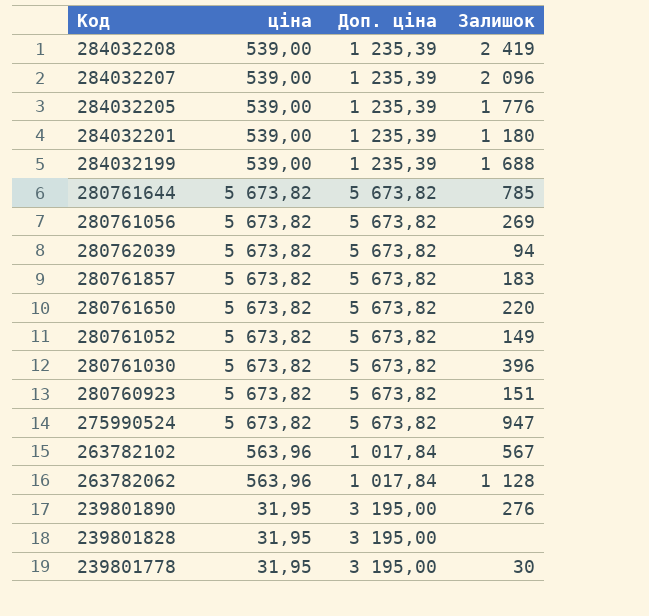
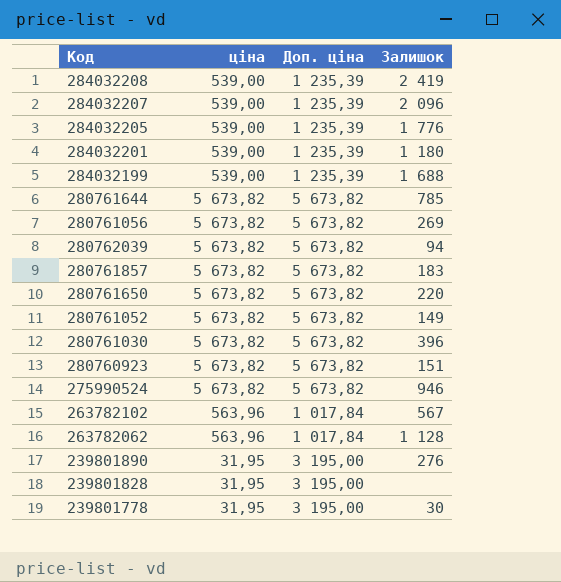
275990524 | Залишок: 947 -> 946

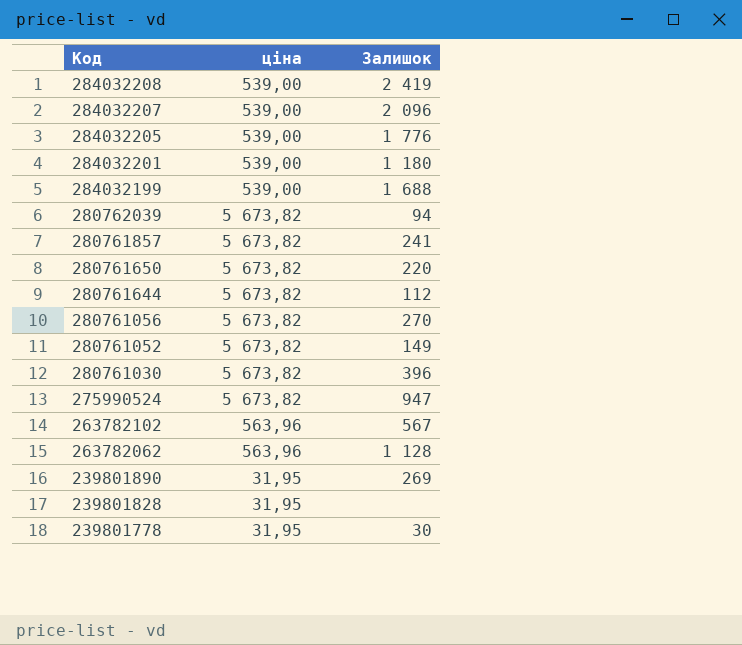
row order: none -> Код descending
column Доп. ціна | position: 3 -> none
row 280760923: 5 673,82 | 5 673,82 | 151 -> none
280761857 | Залишок: 183 -> 241
280761644 | Залишок: 785 -> 112
280761056 | Залишок: 269 -> 270
275990524 | Залишок: 946 -> 947
239801890 | Залишок: 276 -> 269

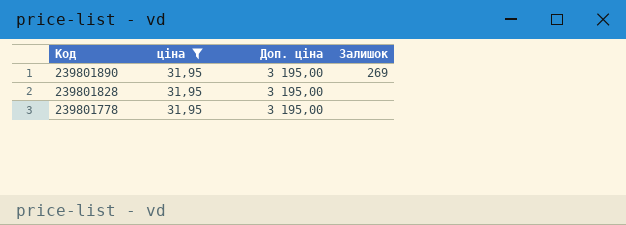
filter: none -> ціна = 31,95
column Доп. ціна | position: none -> 3
239801778 | Залишок: 30 -> none

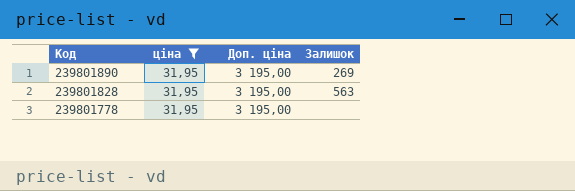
239801828 | Залишок: none -> 563

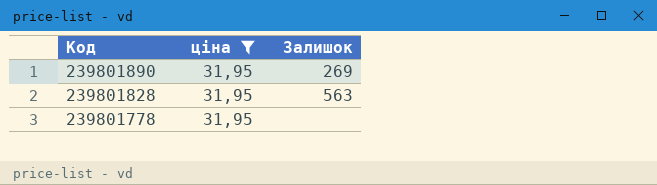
column Доп. ціна | position: 3 -> none

